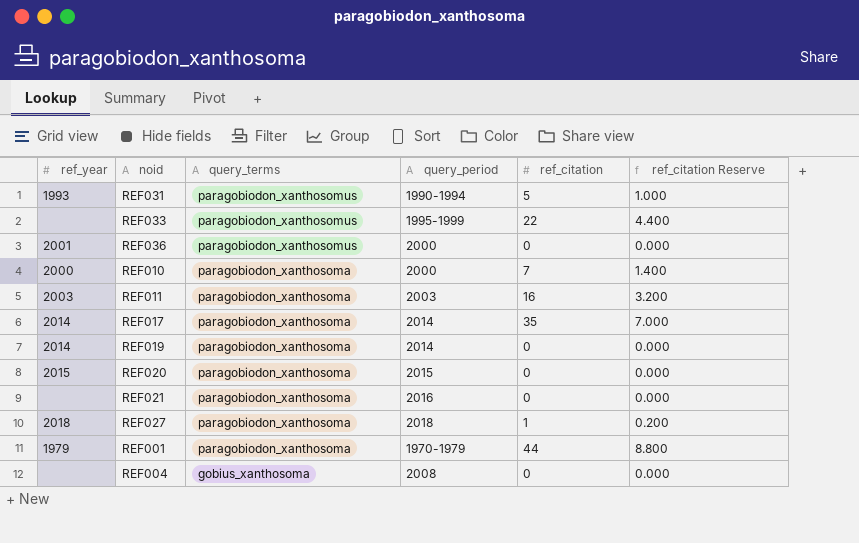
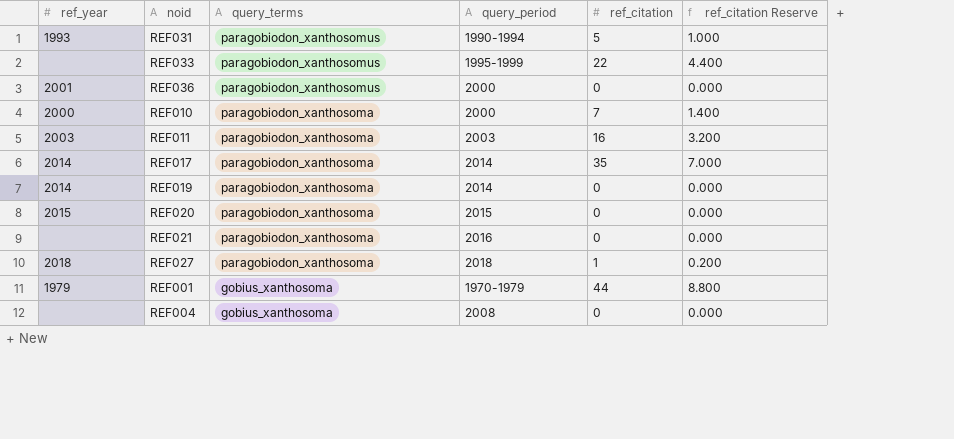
REF001 | query_terms: paragobiodon_xanthosoma -> gobius_xanthosoma

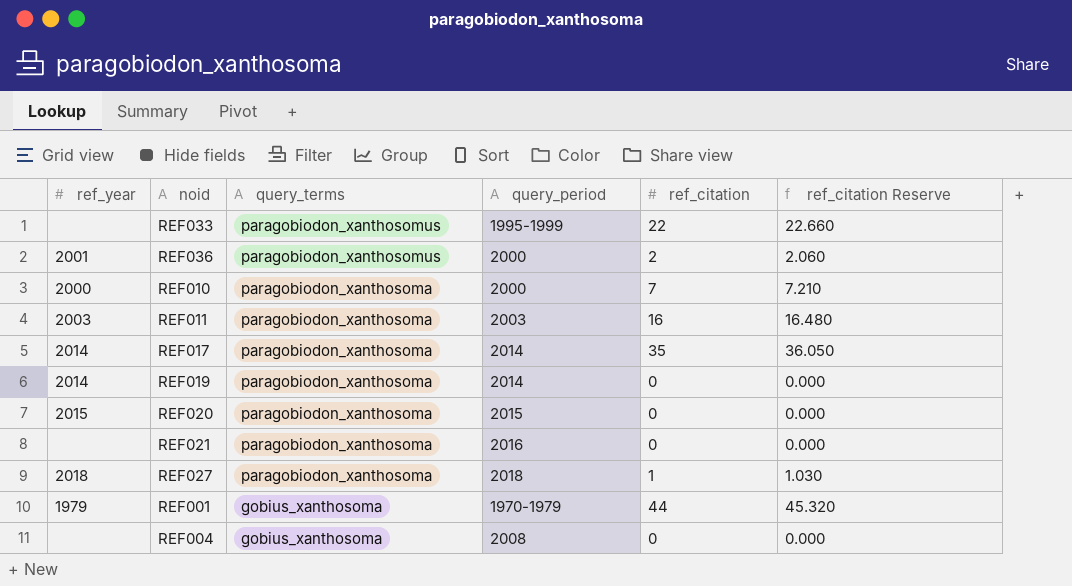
column ref_citation Reserve | formula: [ref_citation] * 0.2 -> [ref_citation] * 1.03
row REF031: 1993 | paragobiodon_xanthosomus | 1990-1994 | 5 | 1.000 -> none
REF036 | ref_citation: 0 -> 2

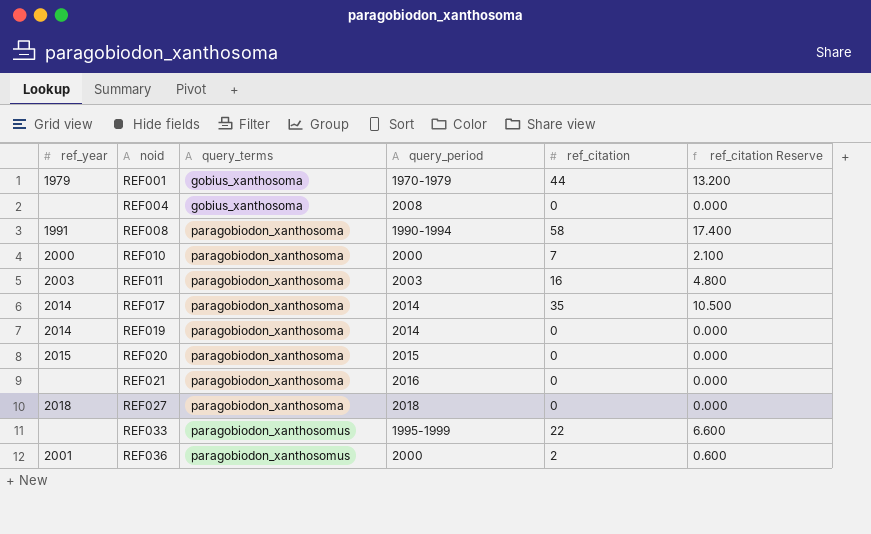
row order: query_terms descending -> noid ascending
column ref_citation Reserve | formula: [ref_citation] * 1.03 -> [ref_citation] * 0.3
row REF008: none -> 1991 | paragobiodon_xanthosoma | 1990-1994 | 58 | 17.400
REF027 | ref_citation: 1 -> 0

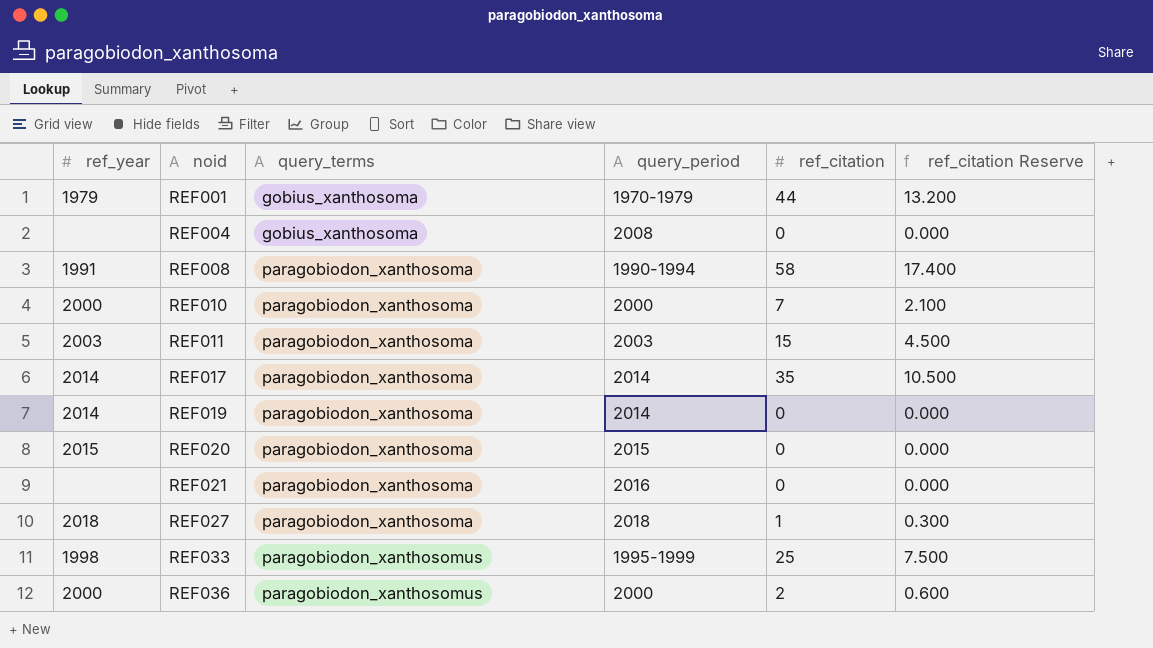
REF011 | ref_citation: 16 -> 15
REF011 | ref_citation Reserve: 4.800 -> 4.500
REF027 | ref_citation: 0 -> 1
REF027 | ref_citation Reserve: 0.000 -> 0.300
REF033 | ref_year: none -> 1998
REF033 | ref_citation: 22 -> 25
REF033 | ref_citation Reserve: 6.600 -> 7.500
REF036 | ref_year: 2001 -> 2000

